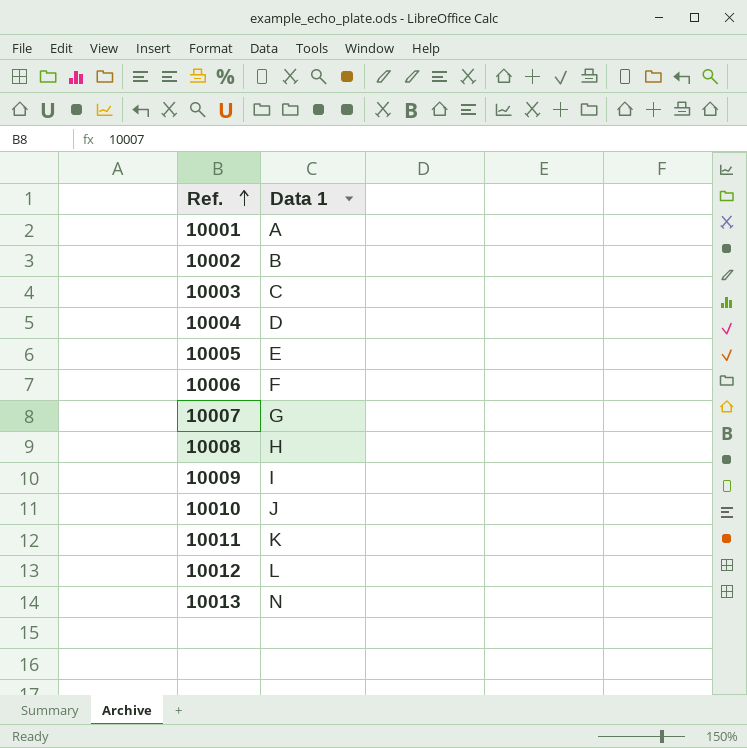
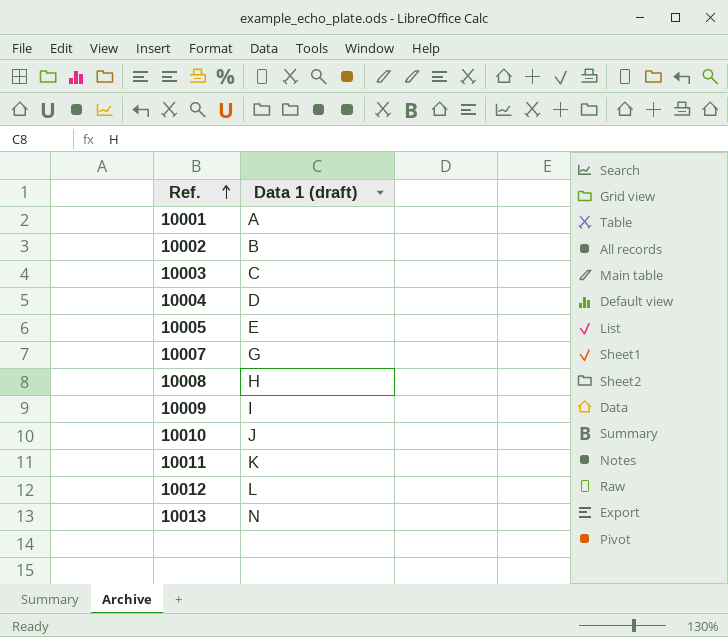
column name: Data 1 -> Data 1 (draft)
row 10006: F -> none

